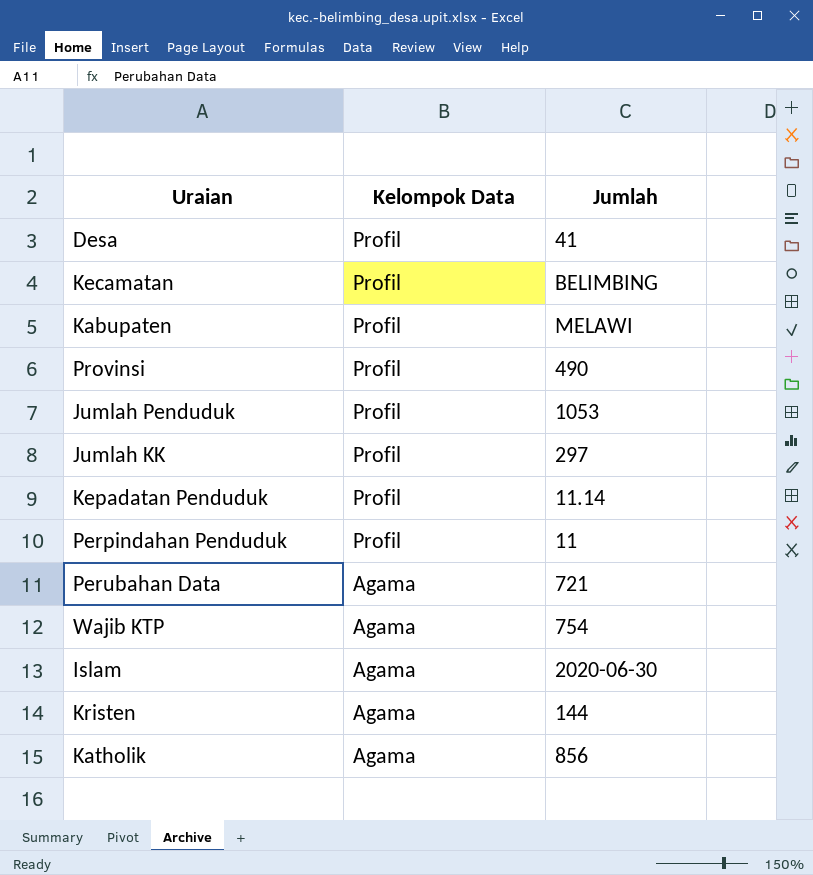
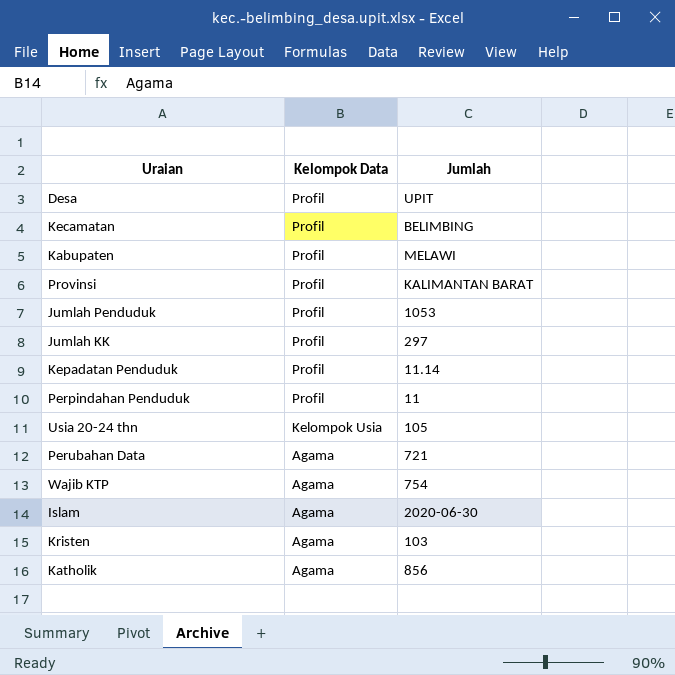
Desa | Jumlah: 41 -> UPIT
Provinsi | Jumlah: 490 -> KALIMANTAN BARAT
row Usia 20-24 thn: none -> Kelompok Usia | 105
Kristen | Jumlah: 144 -> 103

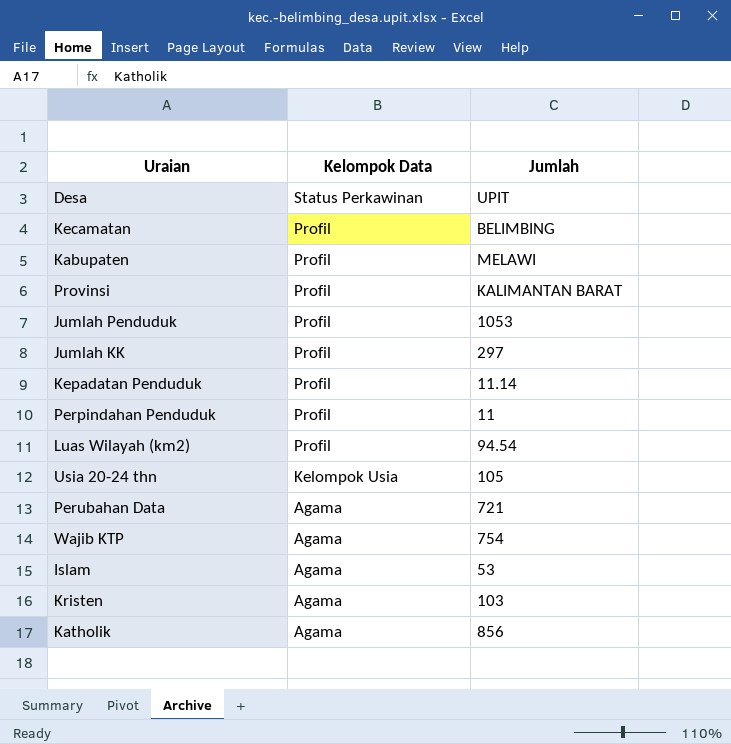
Desa | Kelompok Data: Profil -> Status Perkawinan
row Luas Wilayah (km2): none -> Profil | 94.54
Islam | Jumlah: 2020-06-30 -> 53

